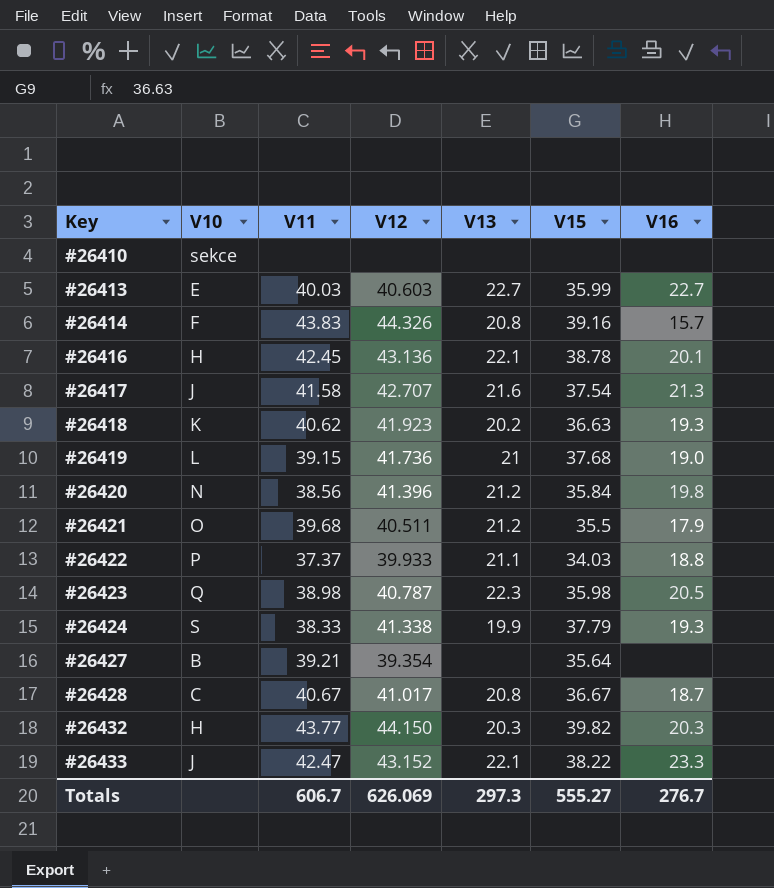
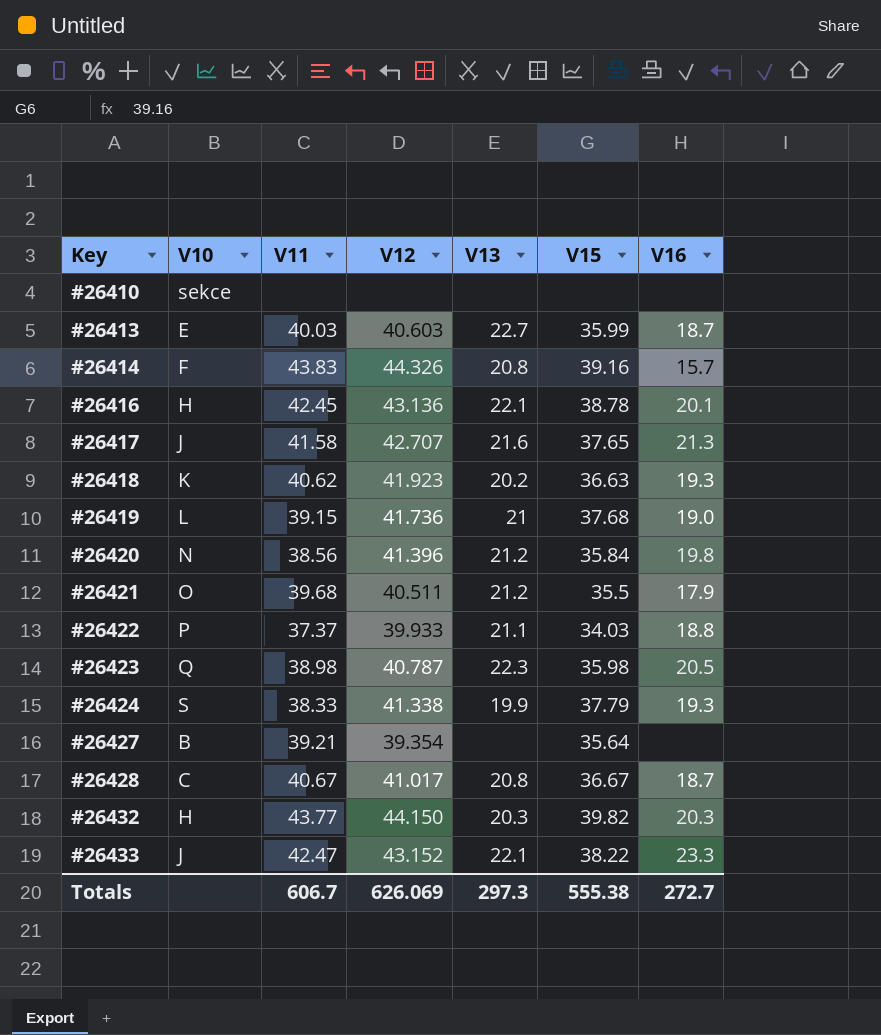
#26413 | V16: 22.7 -> 18.7
#26417 | V15: 37.54 -> 37.65
Totals | V15: 555.27 -> 555.38
Totals | V16: 276.7 -> 272.7

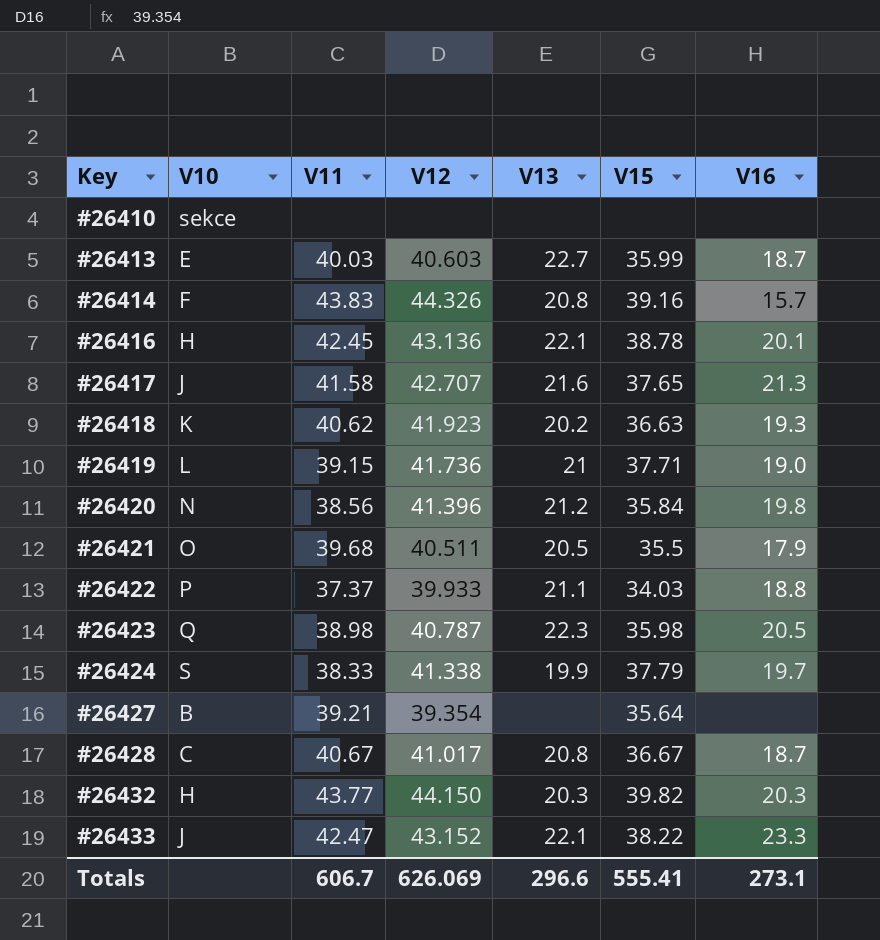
#26419 | V15: 37.68 -> 37.71
#26421 | V13: 21.2 -> 20.5
#26424 | V16: 19.3 -> 19.7
Totals | V13: 297.3 -> 296.6
Totals | V15: 555.38 -> 555.41
Totals | V16: 272.7 -> 273.1

